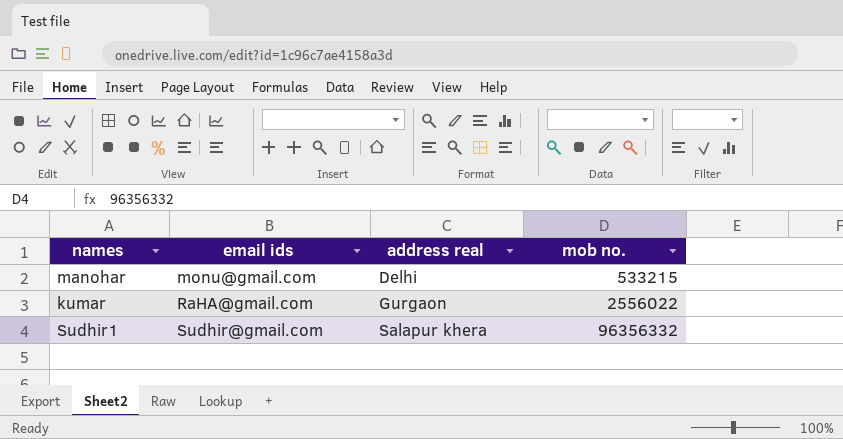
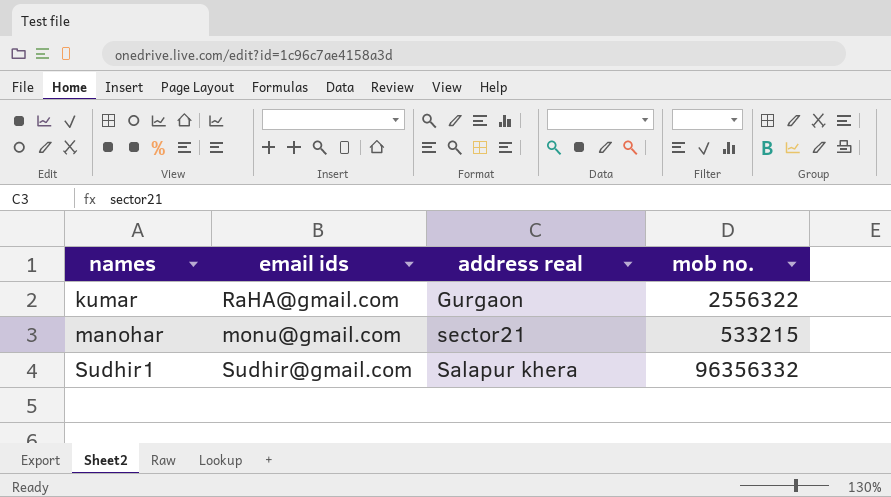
row order: email ids ascending -> names ascending
kumar | mob no.: 2556022 -> 2556322
manohar | address real: Delhi -> sector21

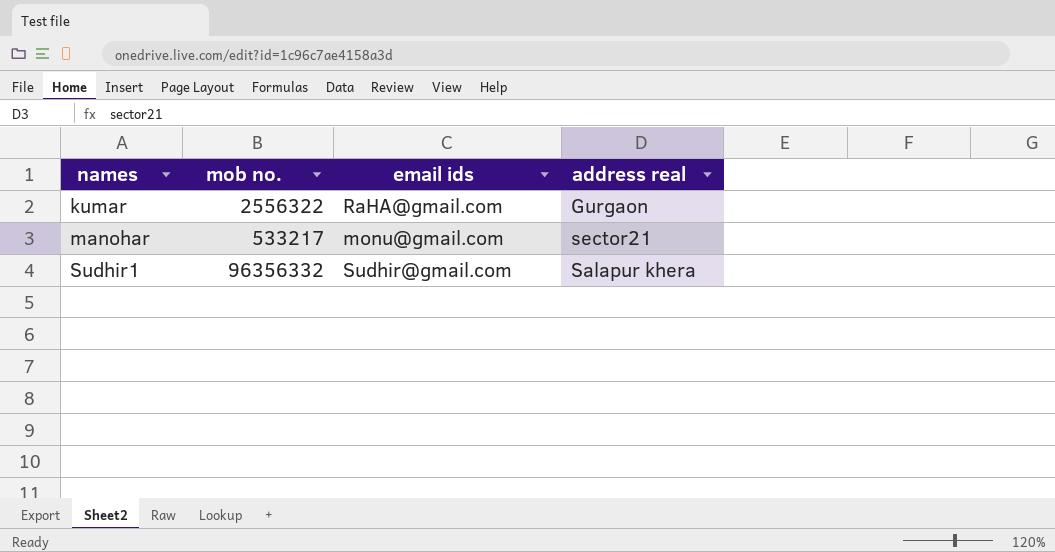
column mob no. | position: 4 -> 2
manohar | mob no.: 533215 -> 533217

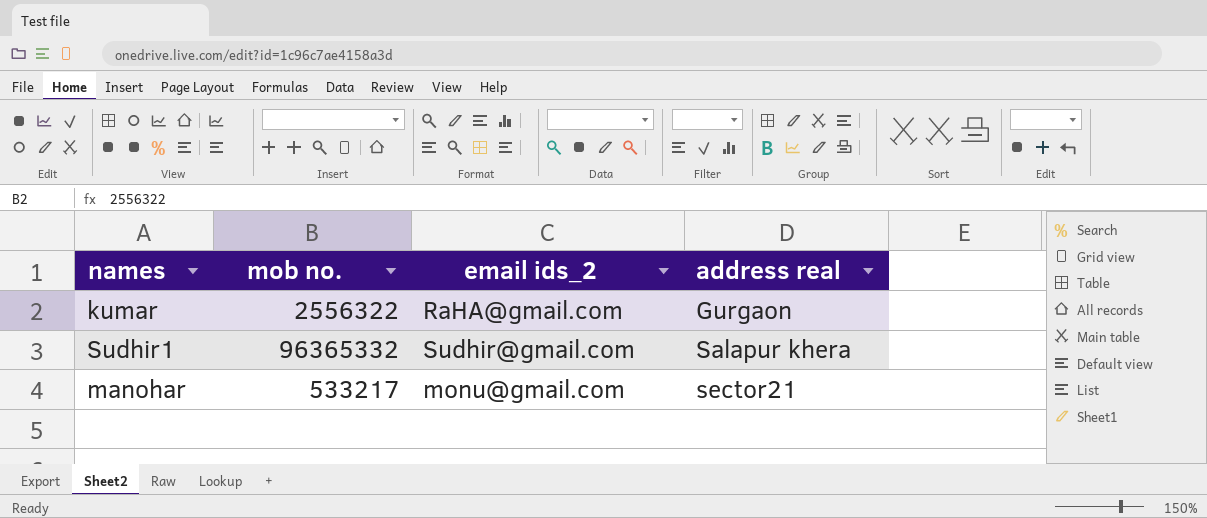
row order: names ascending -> address real ascending
column name: email ids -> email ids_2
Sudhir1 | mob no.: 96356332 -> 96365332

